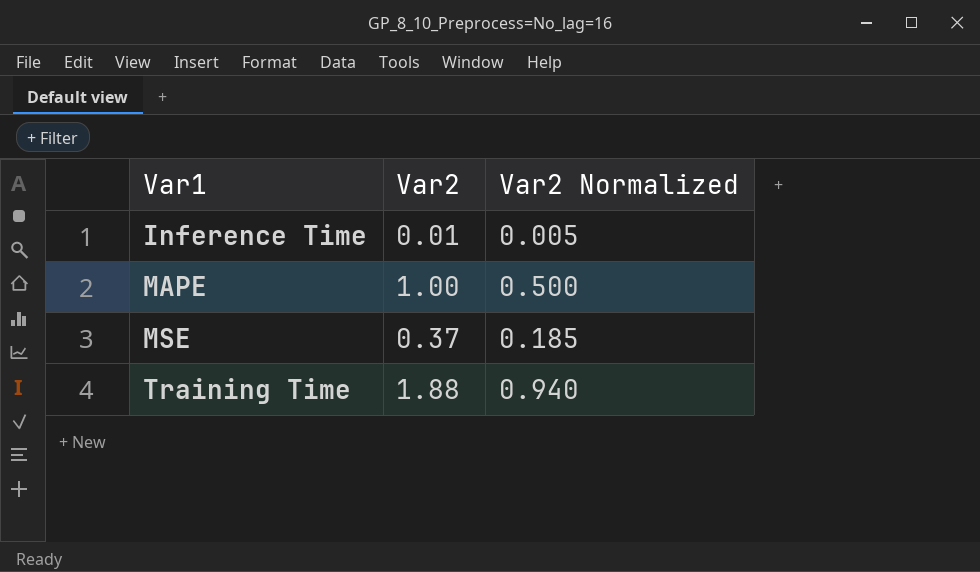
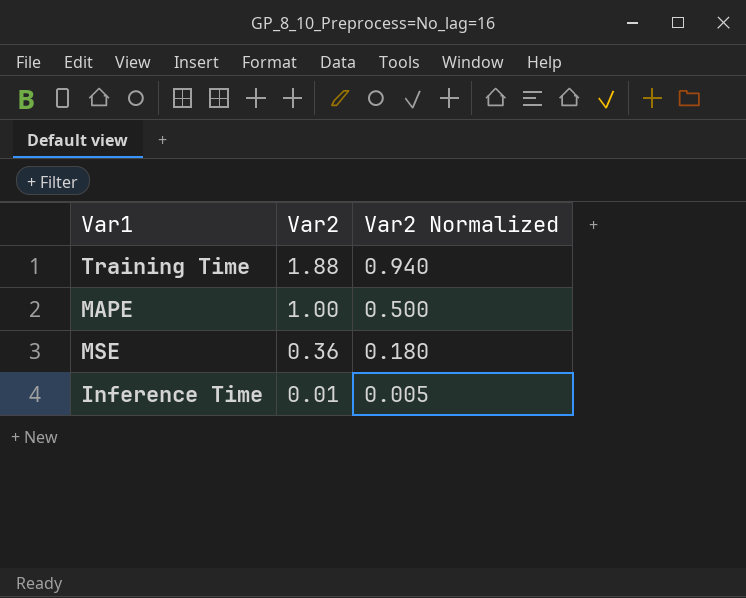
row order: Var1 ascending -> Var2 descending
MSE | Var2: 0.37 -> 0.36
MSE | Var2 Normalized: 0.185 -> 0.180

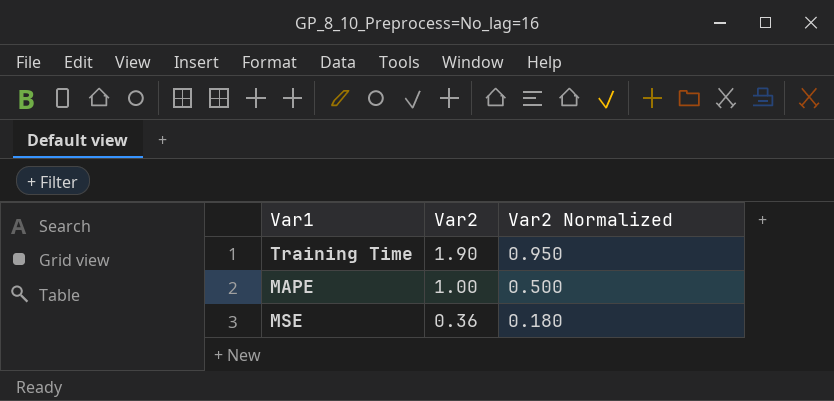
row Inference Time: 0.01 | 0.005 -> none
Training Time | Var2: 1.88 -> 1.90
Training Time | Var2 Normalized: 0.940 -> 0.950

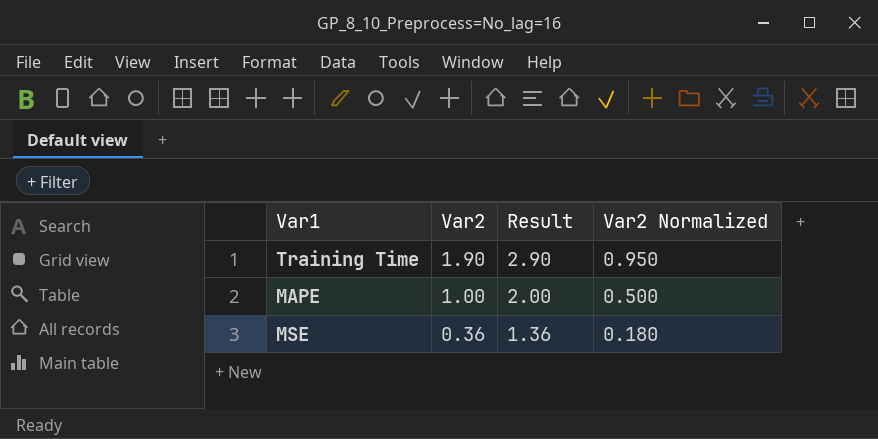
column Result | formula: none -> [Var2] + 1

